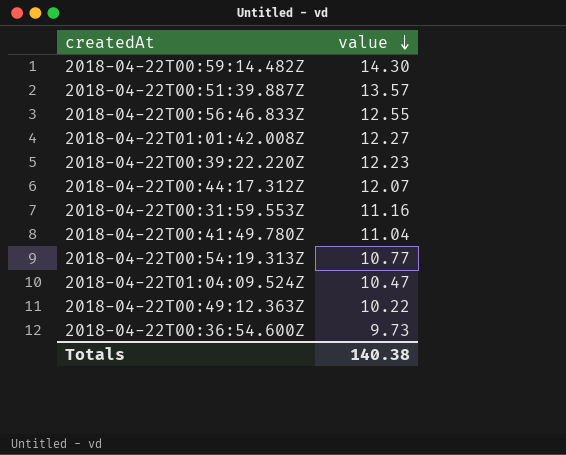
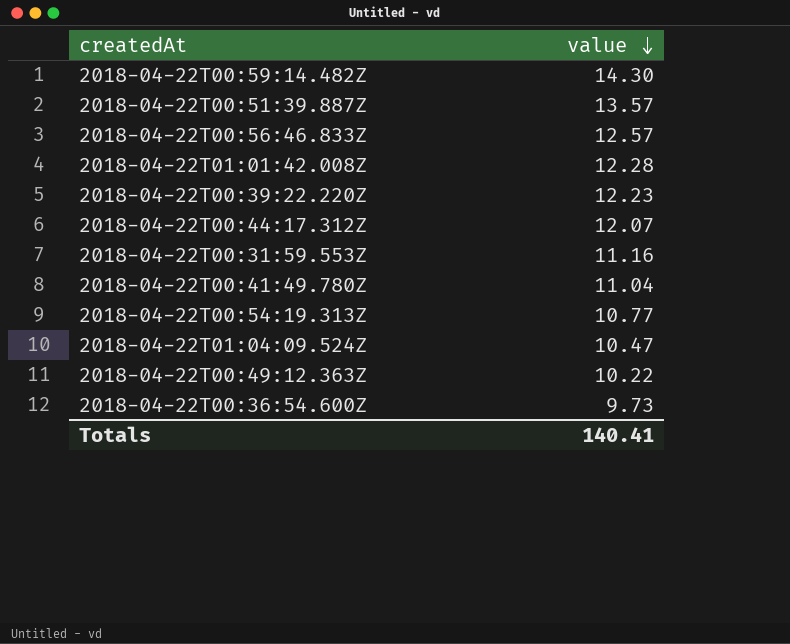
2018-04-22T00:56:46.833Z | value: 12.55 -> 12.57
2018-04-22T01:01:42.008Z | value: 12.27 -> 12.28
Totals | value: 140.38 -> 140.41

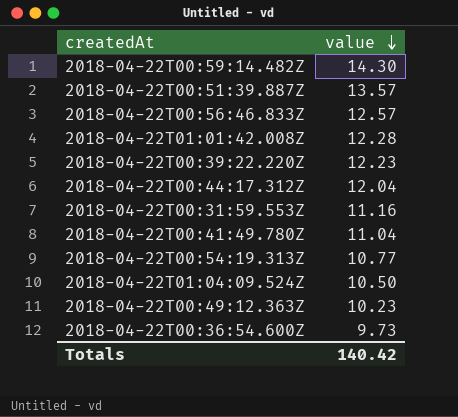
2018-04-22T00:44:17.312Z | value: 12.07 -> 12.04
2018-04-22T01:04:09.524Z | value: 10.47 -> 10.50
2018-04-22T00:49:12.363Z | value: 10.22 -> 10.23
Totals | value: 140.41 -> 140.42

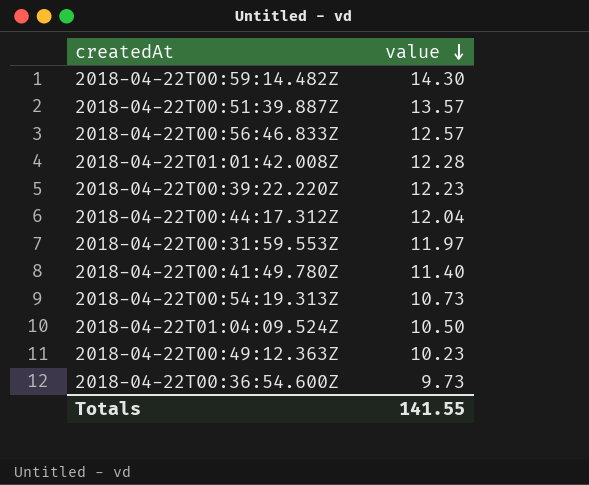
2018-04-22T00:31:59.553Z | value: 11.16 -> 11.97
2018-04-22T00:41:49.780Z | value: 11.04 -> 11.40
2018-04-22T00:54:19.313Z | value: 10.77 -> 10.73
Totals | value: 140.42 -> 141.55

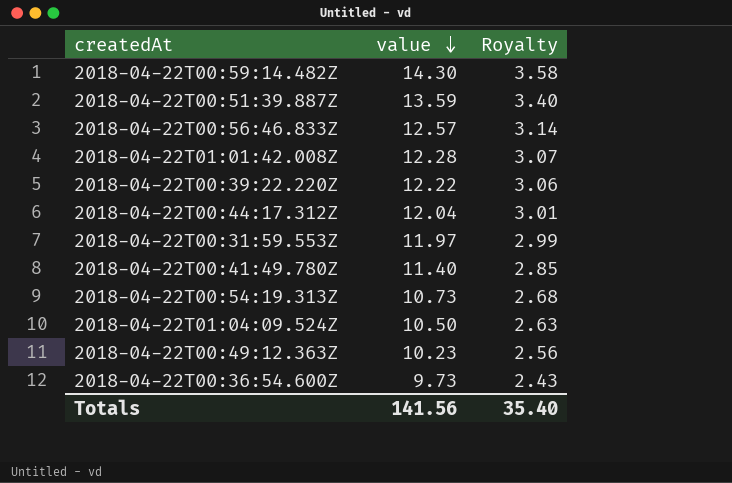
column Royalty | formula: none -> [value] * 0.25
2018-04-22T00:51:39.887Z | value: 13.57 -> 13.59
2018-04-22T00:39:22.220Z | value: 12.23 -> 12.22
Totals | value: 141.55 -> 141.56

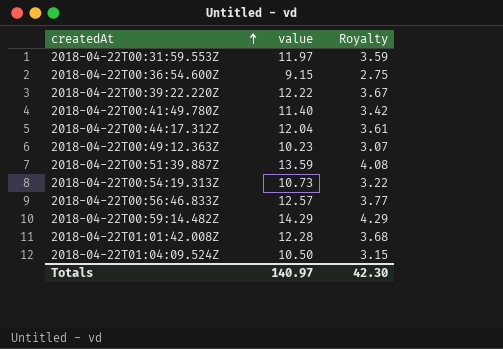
row order: value descending -> createdAt ascending
column Royalty | formula: [value] * 0.25 -> [value] * 0.3
2018-04-22T00:36:54.600Z | value: 9.73 -> 9.15
2018-04-22T00:59:14.482Z | value: 14.30 -> 14.29
Totals | value: 141.56 -> 140.97
Totals | Royalty: 35.40 -> 42.30

